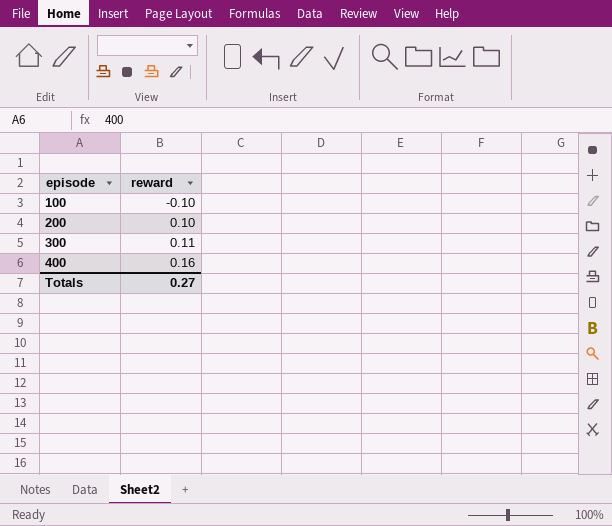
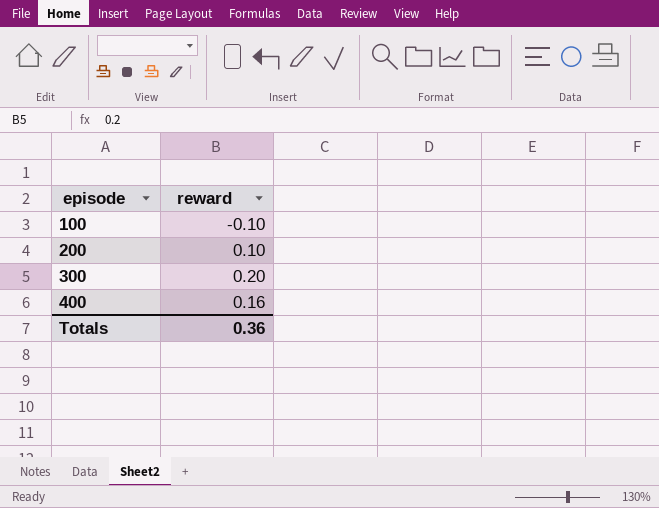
300 | reward: 0.11 -> 0.20
Totals | reward: 0.27 -> 0.36

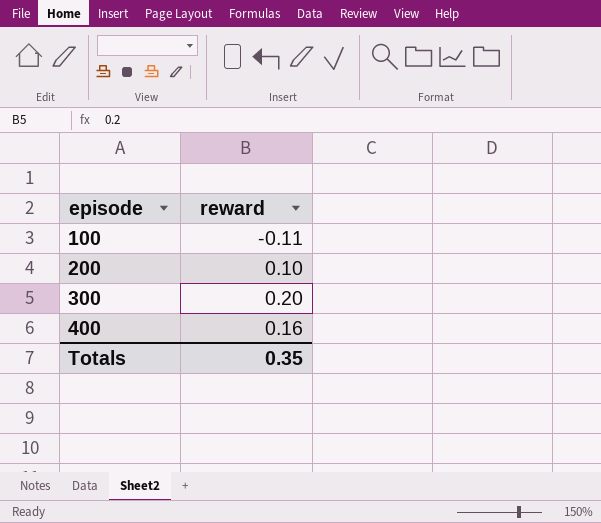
100 | reward: -0.10 -> -0.11
Totals | reward: 0.36 -> 0.35

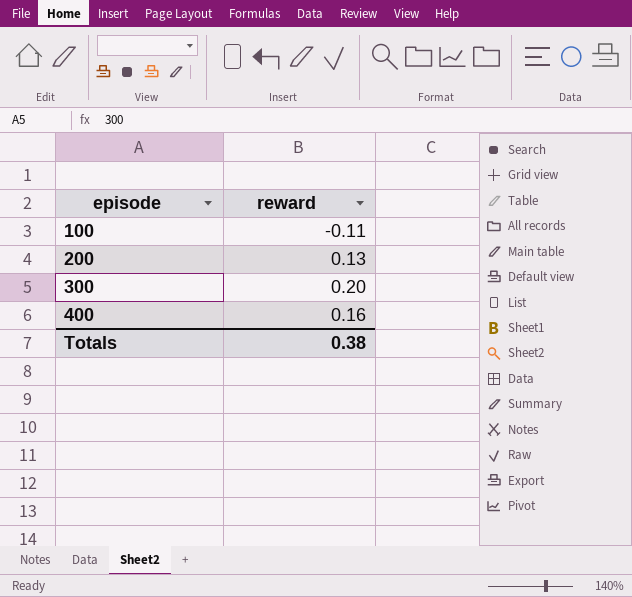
200 | reward: 0.10 -> 0.13
Totals | reward: 0.35 -> 0.38

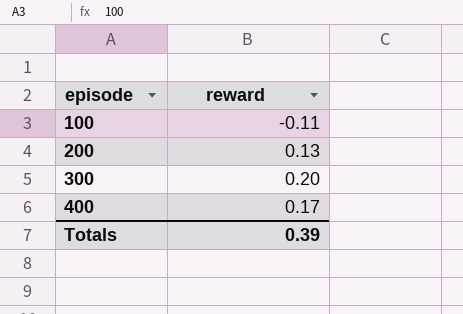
400 | reward: 0.16 -> 0.17
Totals | reward: 0.38 -> 0.39

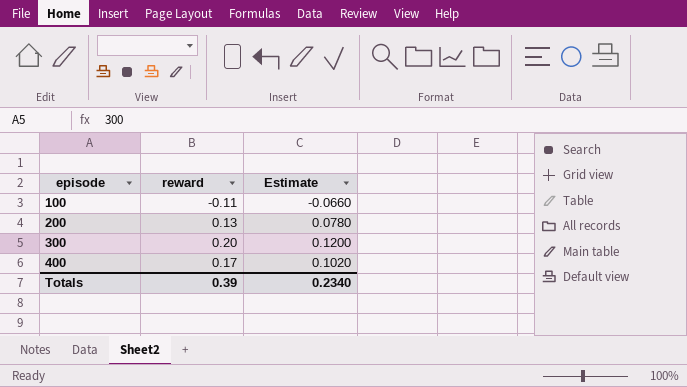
column Estimate | formula: none -> [reward] * 0.6

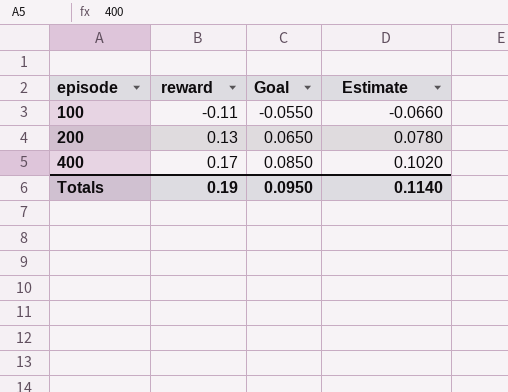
column Goal | formula: none -> [reward] * 0.5
row 300: 0.20 | 0.1200 -> none
Totals | reward: 0.39 -> 0.19
Totals | Estimate: 0.2340 -> 0.1140

